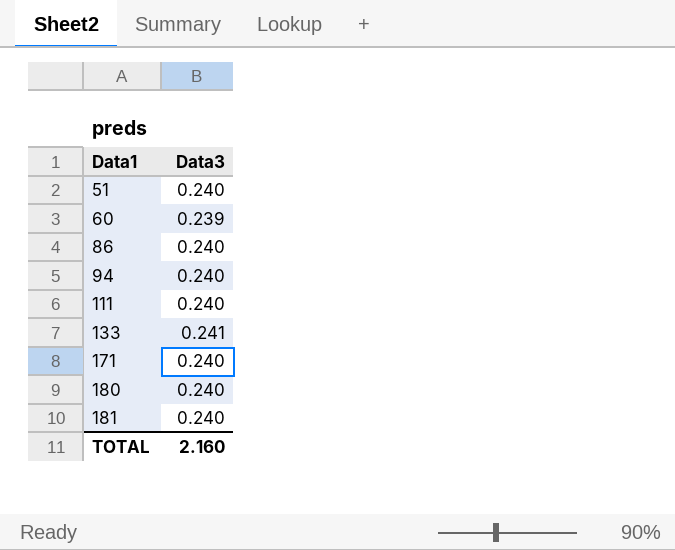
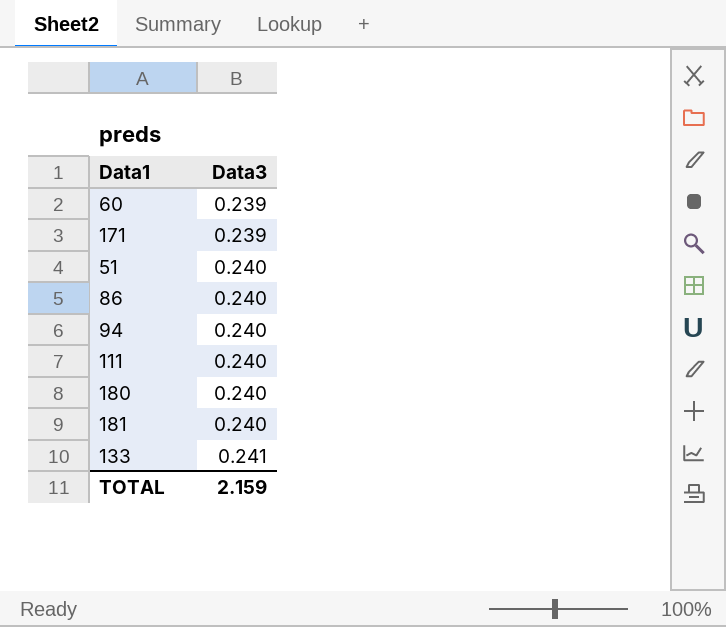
row order: Data1 ascending -> Data3 ascending
171 | Data3: 0.240 -> 0.239
TOTAL | Data3: 2.160 -> 2.159

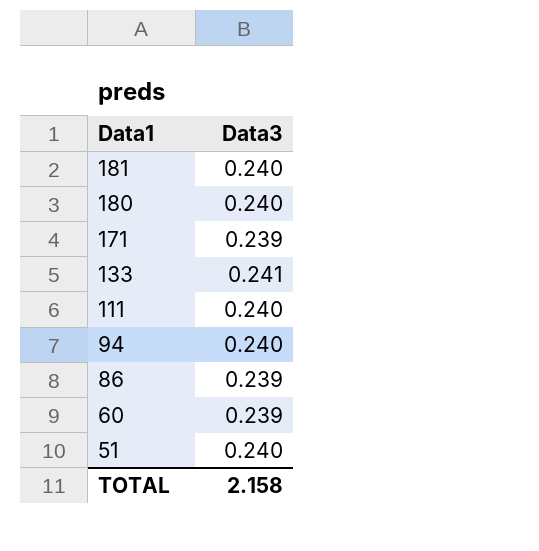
row order: Data3 ascending -> Data1 descending
86 | Data3: 0.240 -> 0.239
TOTAL | Data3: 2.159 -> 2.158

